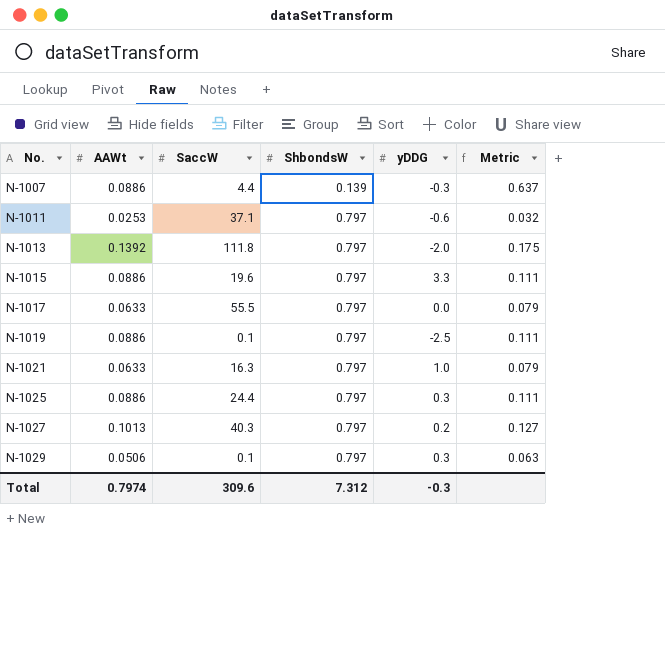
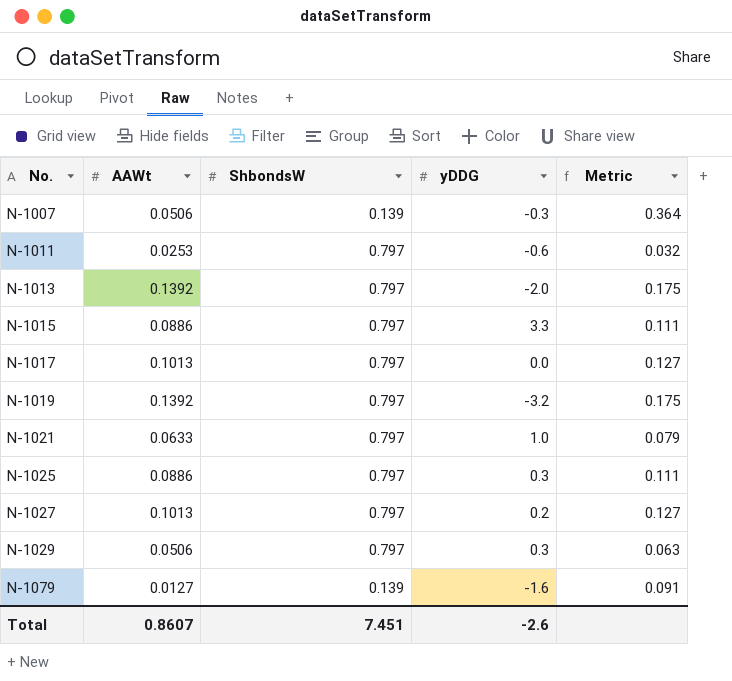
column SaccW | position: 3 -> none
N-1007 | AAWt: 0.0886 -> 0.0506
N-1007 | Metric: 0.637 -> 0.364
N-1017 | AAWt: 0.0633 -> 0.1013
N-1017 | Metric: 0.079 -> 0.127
N-1019 | AAWt: 0.0886 -> 0.1392
N-1019 | yDDG: -2.5 -> -3.2
N-1019 | Metric: 0.111 -> 0.175
row N-1079: none -> 0.0127 | 0.139 | -1.6 | 0.091
Total | AAWt: 0.7974 -> 0.8607
Total | ShbondsW: 7.312 -> 7.451
Total | yDDG: -0.3 -> -2.6

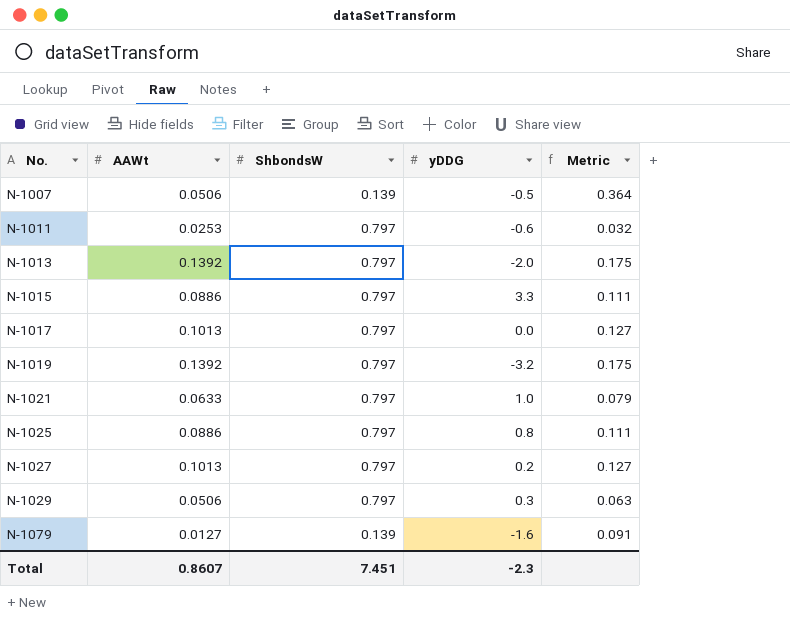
N-1007 | yDDG: -0.3 -> -0.5
N-1025 | yDDG: 0.3 -> 0.8
Total | yDDG: -2.6 -> -2.3

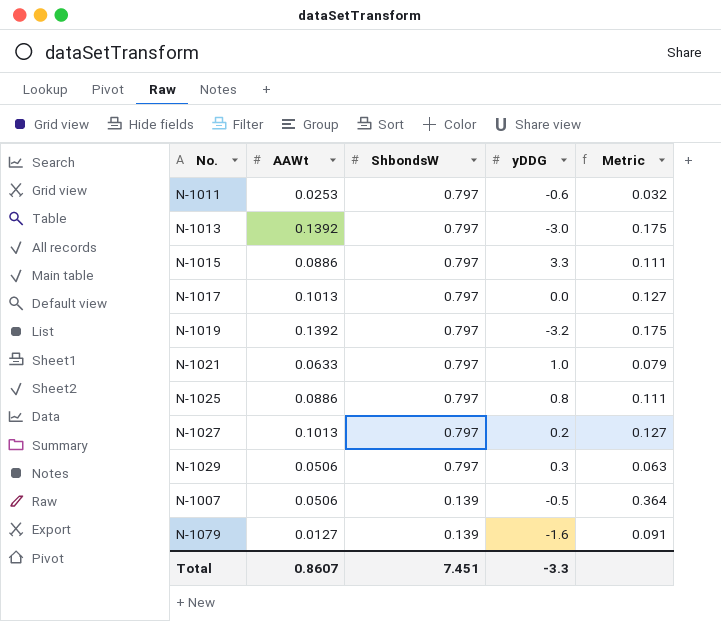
row order: No. ascending -> ShbondsW descending
N-1013 | yDDG: -2.0 -> -3.0
Total | yDDG: -2.3 -> -3.3

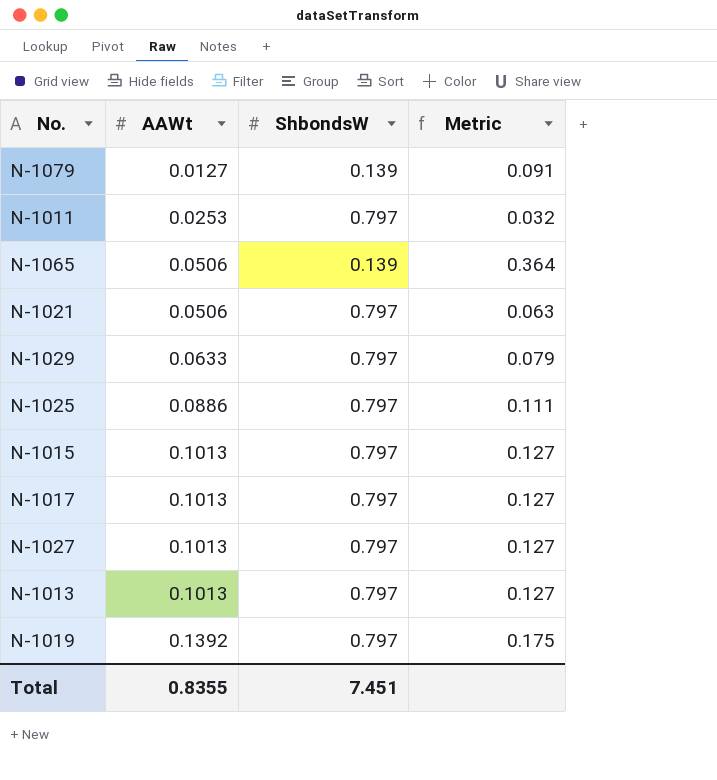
row order: ShbondsW descending -> AAWt ascending
column yDDG | position: 4 -> none
row N-1007: 0.0506 | 0.139 | -0.5 | 0.364 -> none
row N-1065: none -> 0.0506 | 0.139 | 0.364
N-1021 | AAWt: 0.0633 -> 0.0506
N-1021 | Metric: 0.079 -> 0.063
N-1029 | AAWt: 0.0506 -> 0.0633
N-1029 | Metric: 0.063 -> 0.079
N-1015 | AAWt: 0.0886 -> 0.1013
N-1015 | Metric: 0.111 -> 0.127
N-1013 | AAWt: 0.1392 -> 0.1013
N-1013 | Metric: 0.175 -> 0.127
Total | AAWt: 0.8607 -> 0.8355

